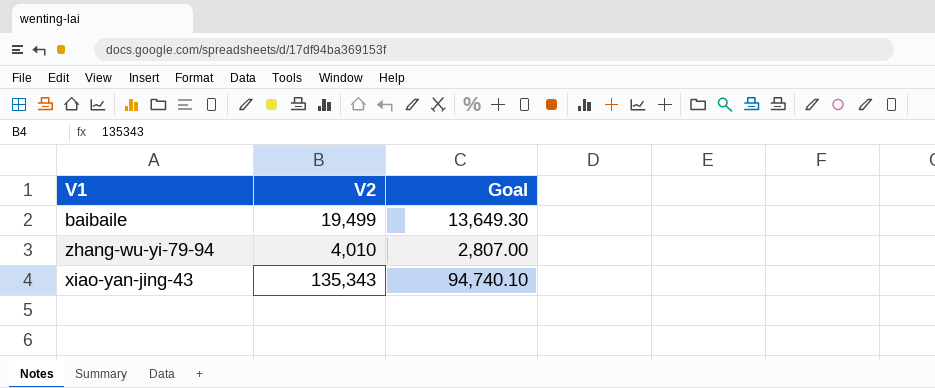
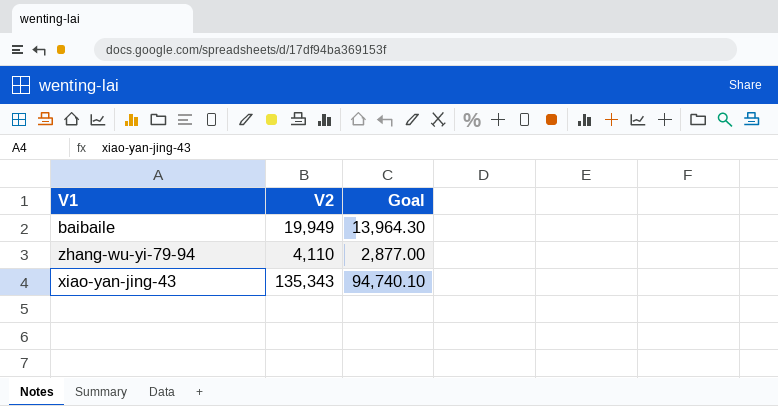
baibaile | V2: 19,499 -> 19,949
baibaile | Goal: 13,649.30 -> 13,964.30
zhang-wu-yi-79-94 | V2: 4,010 -> 4,110
zhang-wu-yi-79-94 | Goal: 2,807.00 -> 2,877.00

